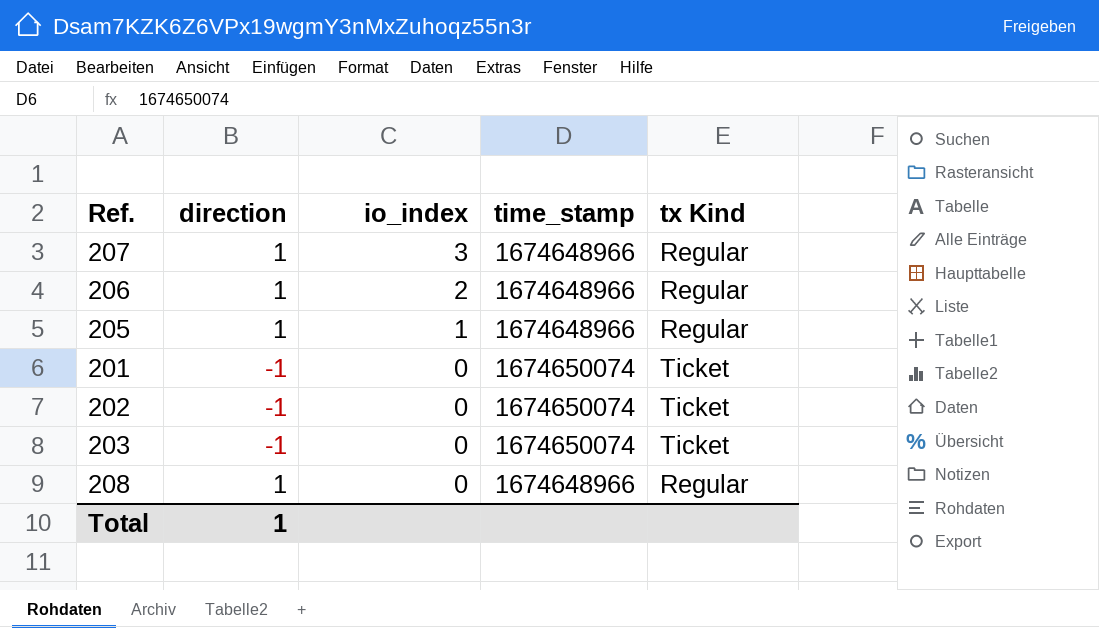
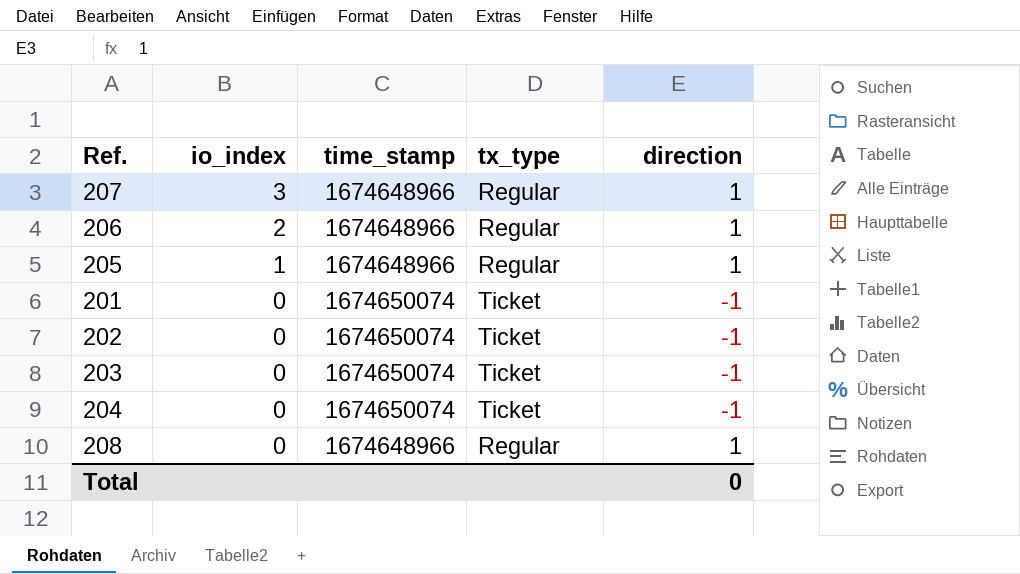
column name: tx Kind -> tx_type
column direction | position: 2 -> 5
row 204: none -> 0 | 1674650074 | Ticket | -1
Total | direction: 1 -> 0

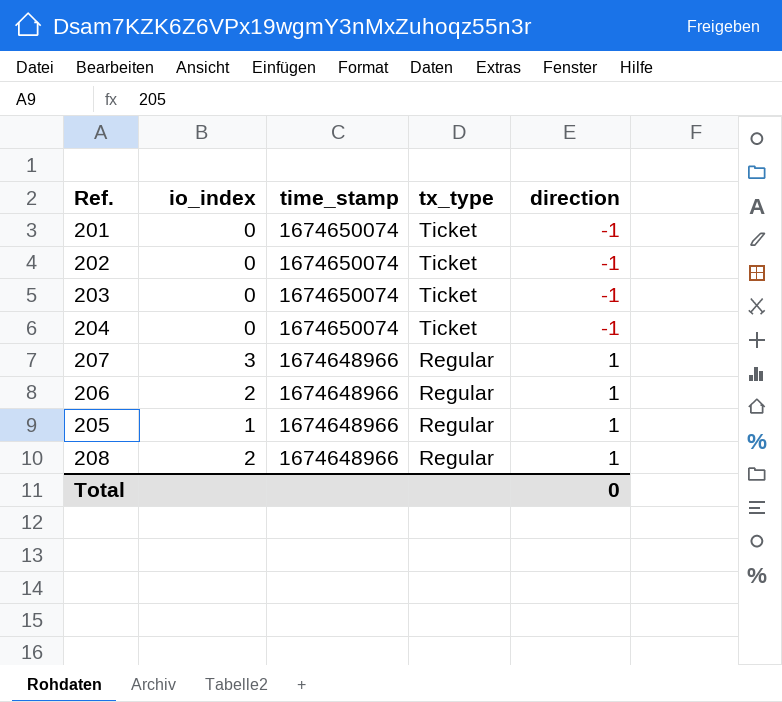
row order: io_index descending -> time_stamp descending
208 | io_index: 0 -> 2

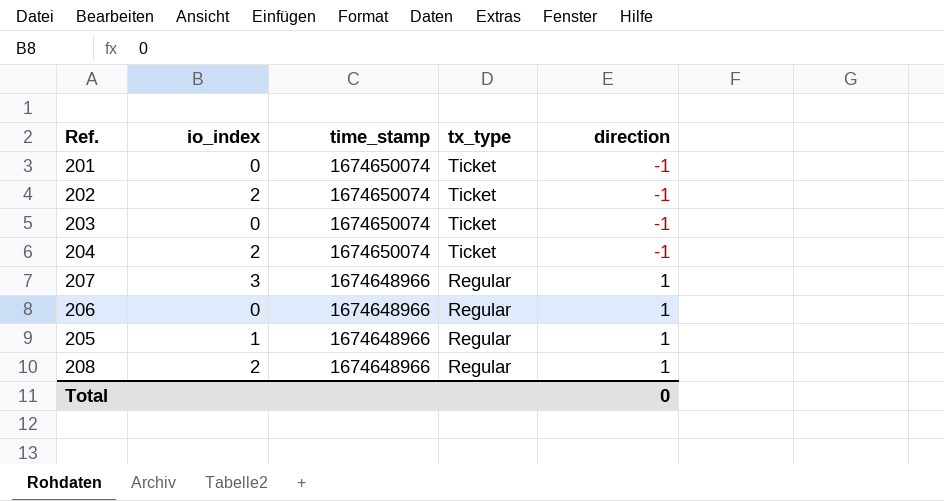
202 | io_index: 0 -> 2
204 | io_index: 0 -> 2
206 | io_index: 2 -> 0

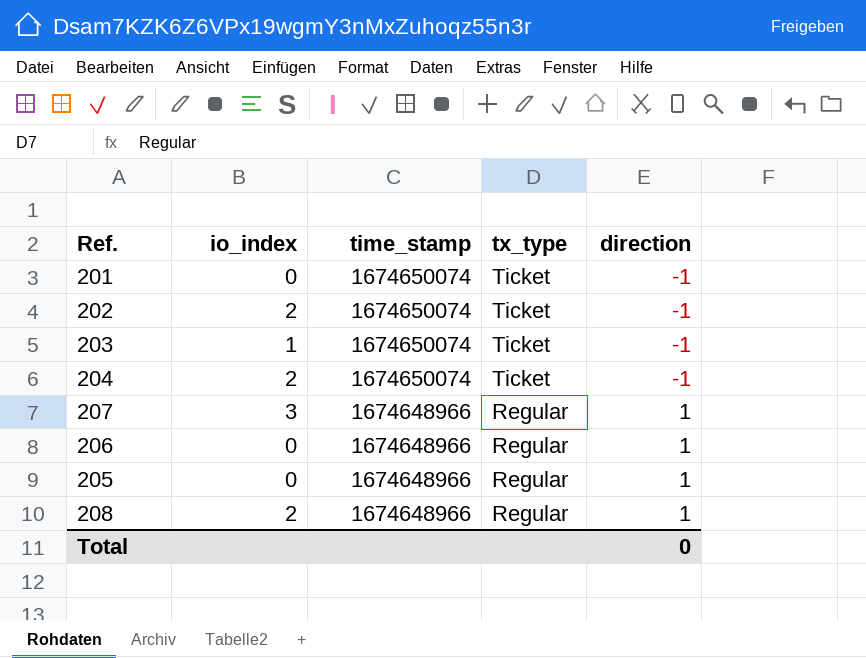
203 | io_index: 0 -> 1
205 | io_index: 1 -> 0

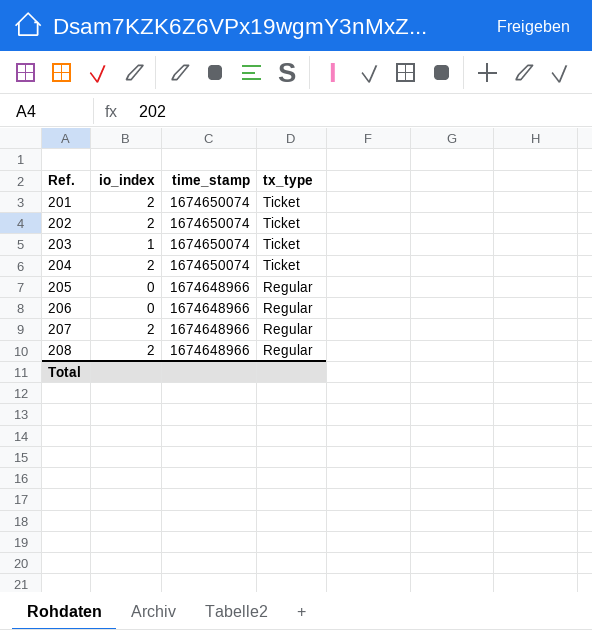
row order: time_stamp descending -> Ref. ascending
column direction | position: 5 -> none
201 | io_index: 0 -> 2
207 | io_index: 3 -> 2

